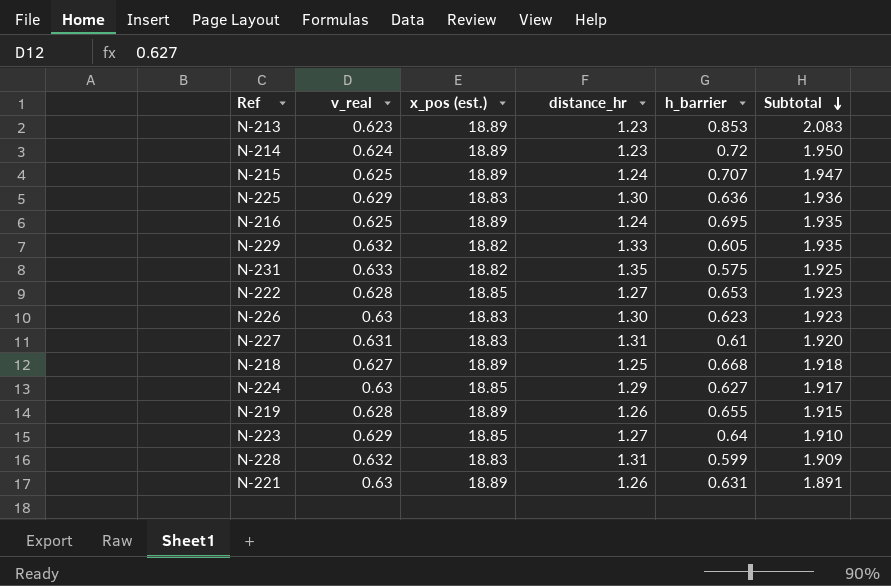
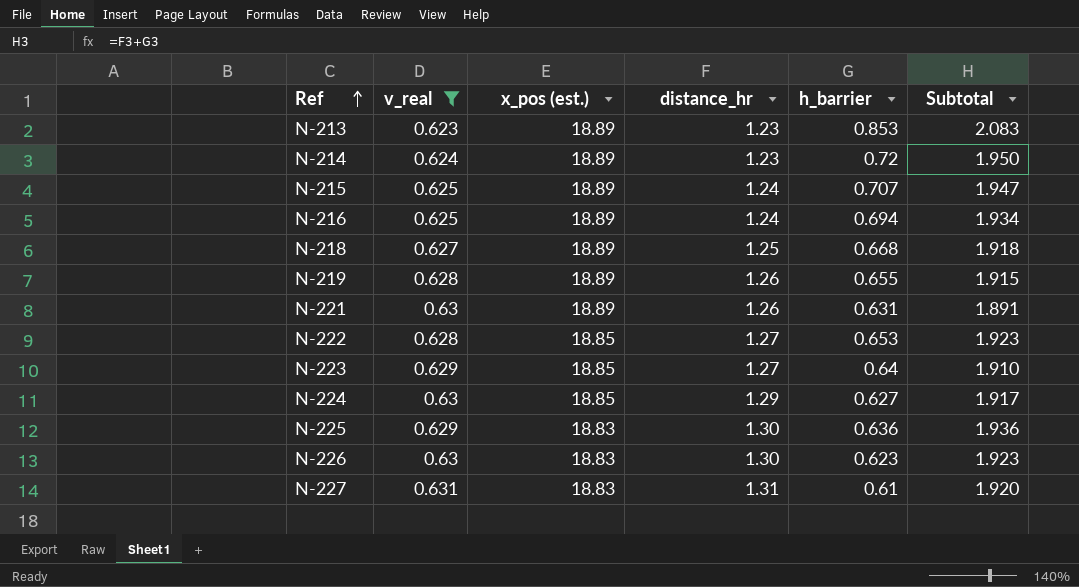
filter: none -> v_real <= 0.631
row order: Subtotal descending -> Ref ascending
N-216 | h_barrier: 0.695 -> 0.694
N-216 | Subtotal: 1.935 -> 1.934

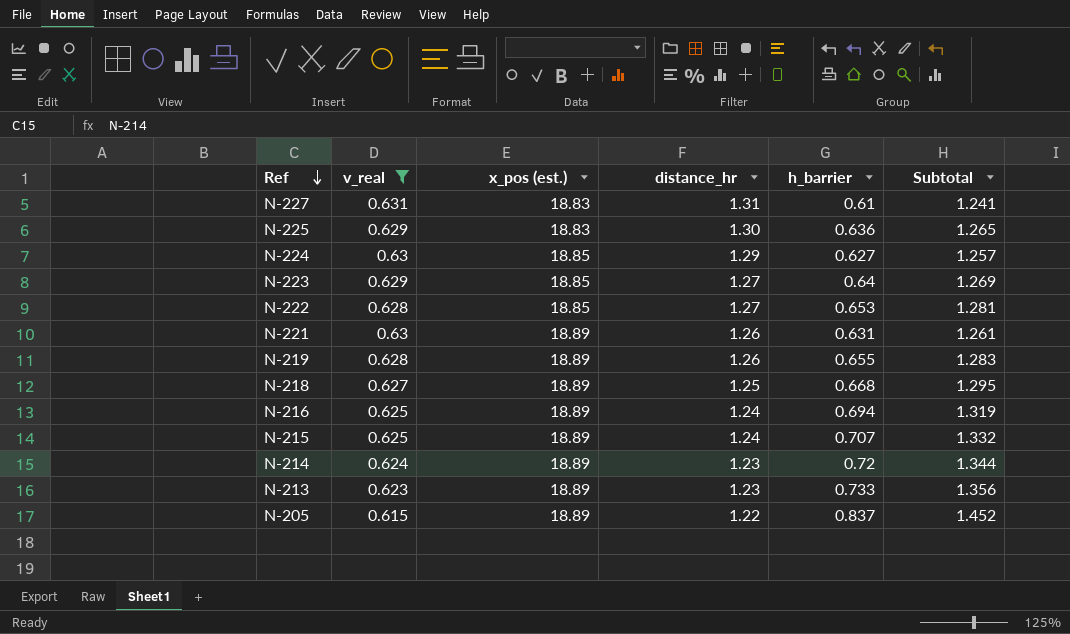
row order: Ref ascending -> Ref descending
column Subtotal | formula: [distance_hr] + [h_barrier] -> [v_real] + [h_barrier]
row N-226: 0.63 | 18.83 | 1.30 | 0.623 | 1.923 -> none
N-213 | h_barrier: 0.853 -> 0.733
row N-205: none -> 0.615 | 18.89 | 1.22 | 0.837 | 1.452

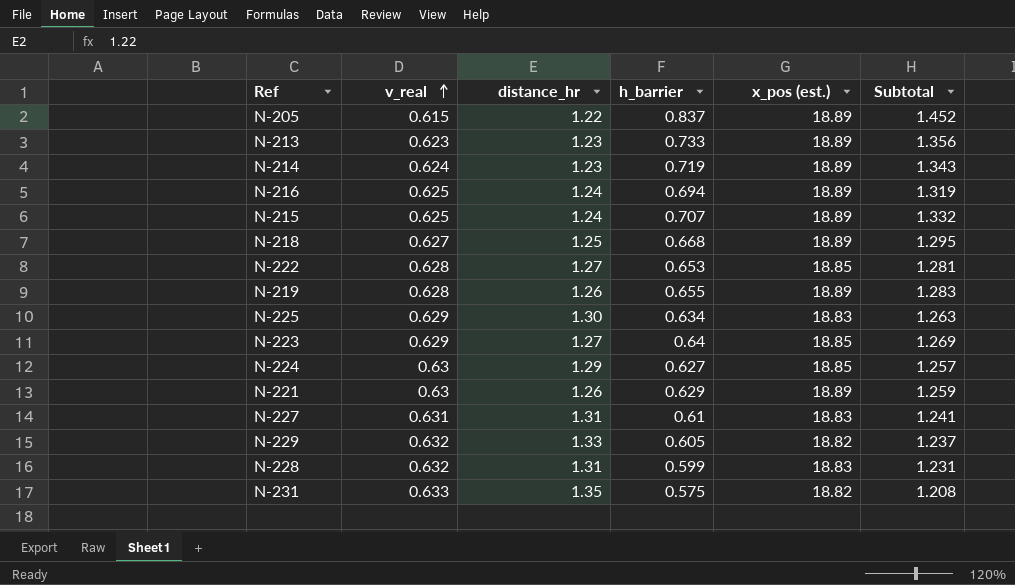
filter: v_real <= 0.631 -> none
row order: Ref descending -> v_real ascending
column x_pos (est.) | position: 3 -> 5
N-214 | h_barrier: 0.72 -> 0.719
N-214 | Subtotal: 1.344 -> 1.343
N-225 | h_barrier: 0.636 -> 0.634
N-225 | Subtotal: 1.265 -> 1.263
N-221 | h_barrier: 0.631 -> 0.629
N-221 | Subtotal: 1.261 -> 1.259

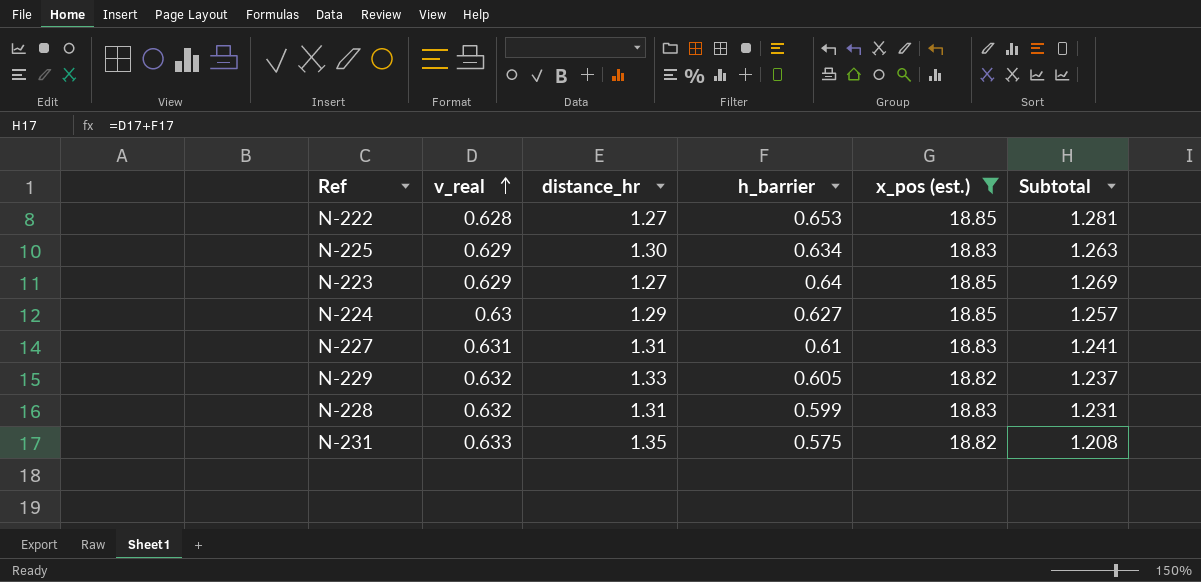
filter: none -> x_pos (est.) != 18.89

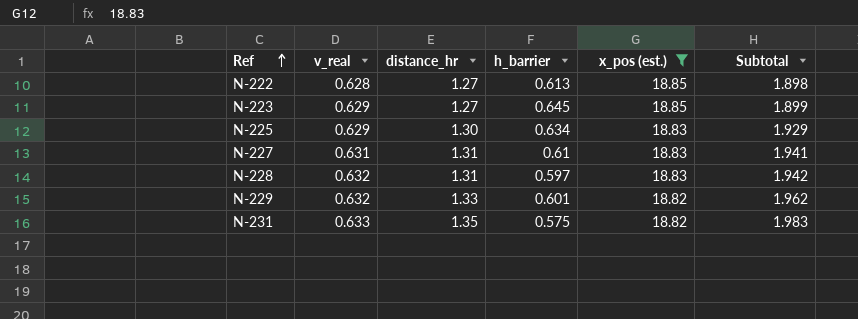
row order: v_real ascending -> Ref ascending
column Subtotal | formula: [v_real] + [h_barrier] -> [v_real] + [distance_hr]
row N-224: 0.63 | 1.29 | 0.627 | 18.85 | 1.257 -> none
N-222 | h_barrier: 0.653 -> 0.613
N-223 | h_barrier: 0.64 -> 0.645
N-228 | h_barrier: 0.599 -> 0.597
N-229 | h_barrier: 0.605 -> 0.601

